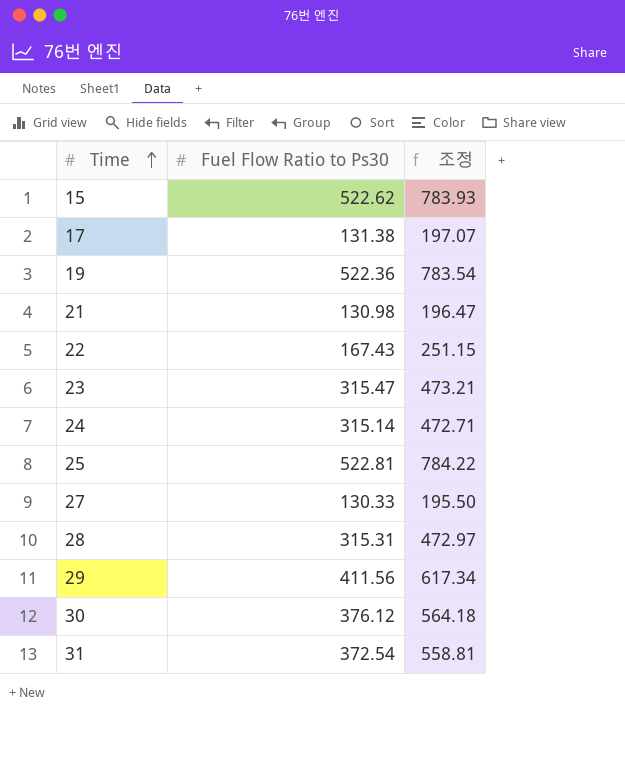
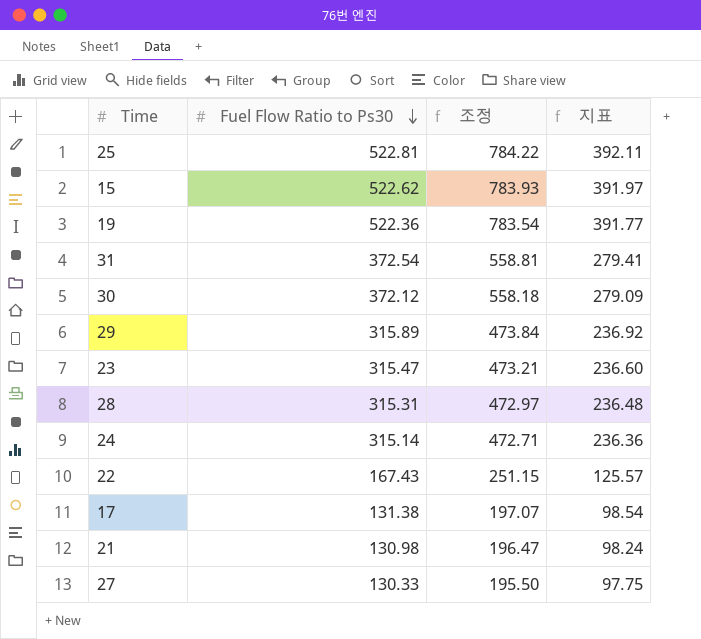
row order: Time ascending -> Fuel Flow Ratio to Ps30 descending
column 지표 | formula: none -> [Fuel Flow Ratio to Ps30] * 0.75
30 | Fuel Flow Ratio to Ps30: 376.12 -> 372.12
30 | 조정: 564.18 -> 558.18
29 | Fuel Flow Ratio to Ps30: 411.56 -> 315.89
29 | 조정: 617.34 -> 473.84

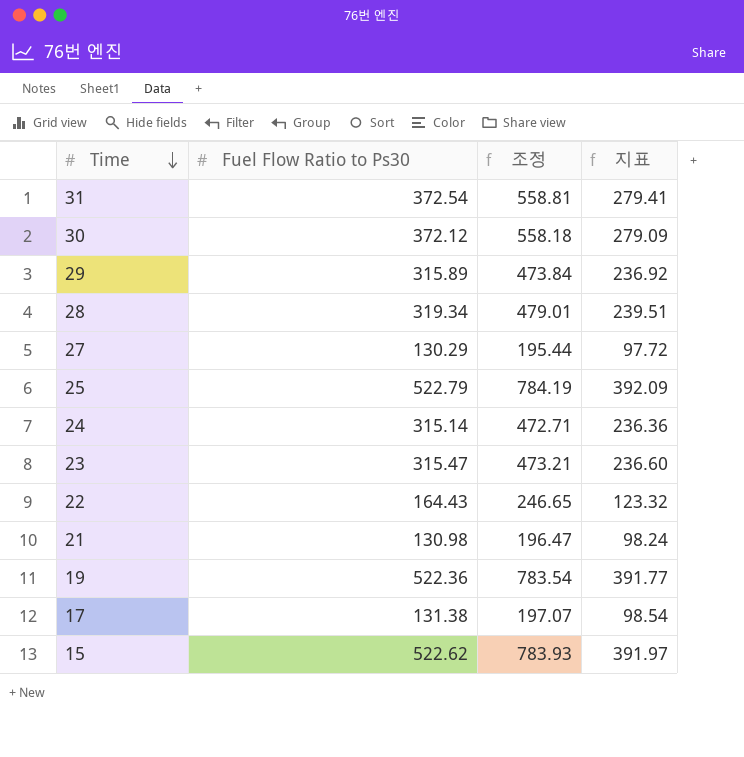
row order: Fuel Flow Ratio to Ps30 descending -> Time descending
28 | Fuel Flow Ratio to Ps30: 315.31 -> 319.34
28 | 조정: 472.97 -> 479.01
28 | 지표: 236.48 -> 239.51
27 | Fuel Flow Ratio to Ps30: 130.33 -> 130.29
27 | 조정: 195.50 -> 195.44
27 | 지표: 97.75 -> 97.72
25 | Fuel Flow Ratio to Ps30: 522.81 -> 522.79
25 | 조정: 784.22 -> 784.19
25 | 지표: 392.11 -> 392.09
22 | Fuel Flow Ratio to Ps30: 167.43 -> 164.43
22 | 조정: 251.15 -> 246.65
22 | 지표: 125.57 -> 123.32

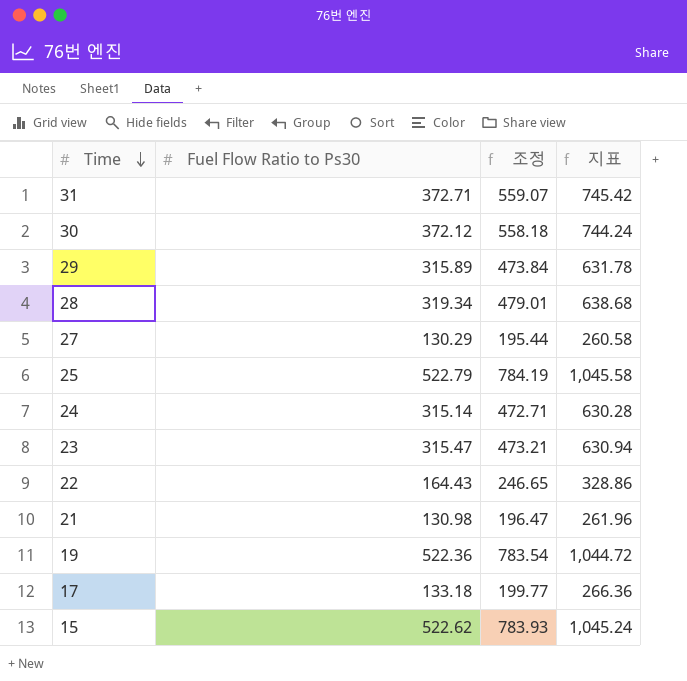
column 지표 | formula: [Fuel Flow Ratio to Ps30] * 0.75 -> [Fuel Flow Ratio to Ps30] * 2
31 | Fuel Flow Ratio to Ps30: 372.54 -> 372.71
31 | 조정: 558.81 -> 559.07
17 | Fuel Flow Ratio to Ps30: 131.38 -> 133.18
17 | 조정: 197.07 -> 199.77

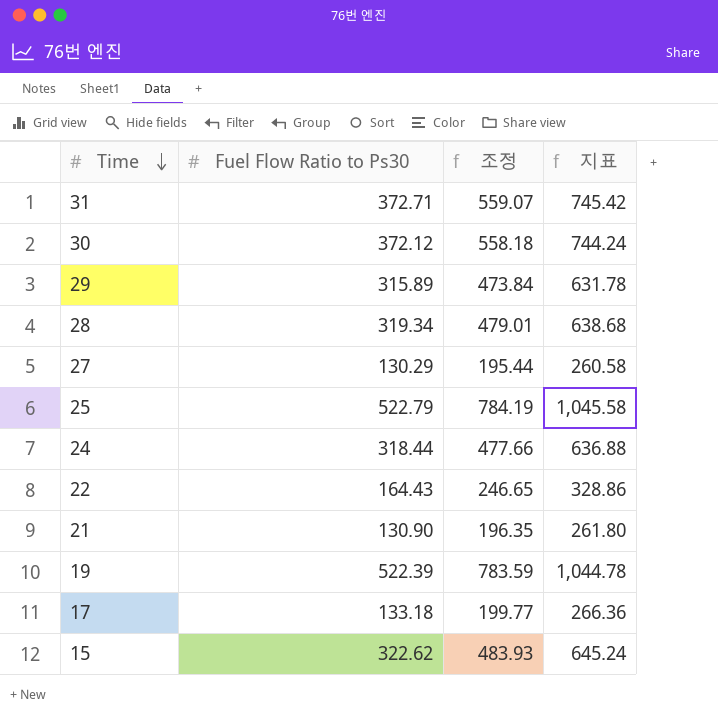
row 23: 315.47 | 473.21 | 630.94 -> none
24 | Fuel Flow Ratio to Ps30: 315.14 -> 318.44
24 | 조정: 472.71 -> 477.66
24 | 지표: 630.28 -> 636.88
21 | Fuel Flow Ratio to Ps30: 130.98 -> 130.90
21 | 조정: 196.47 -> 196.35
21 | 지표: 261.96 -> 261.80
19 | Fuel Flow Ratio to Ps30: 522.36 -> 522.39
19 | 조정: 783.54 -> 783.59
19 | 지표: 1,044.72 -> 1,044.78
15 | Fuel Flow Ratio to Ps30: 522.62 -> 322.62
15 | 조정: 783.93 -> 483.93
15 | 지표: 1,045.24 -> 645.24

